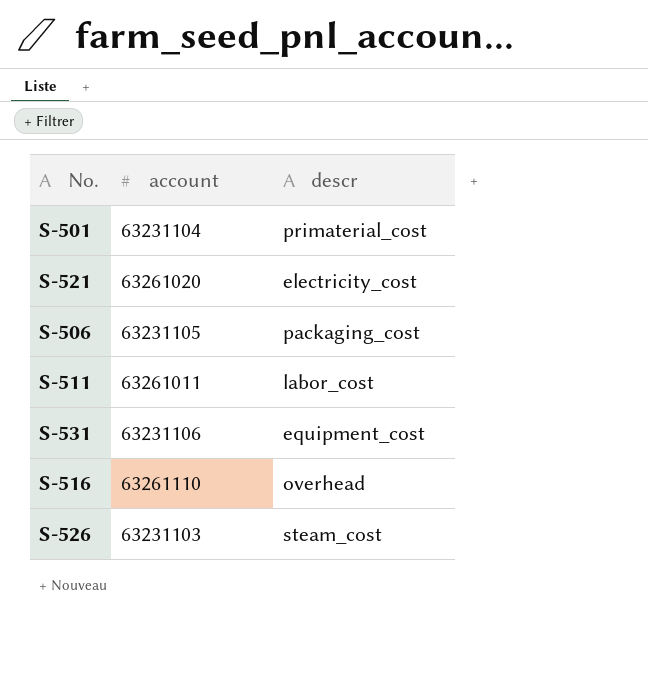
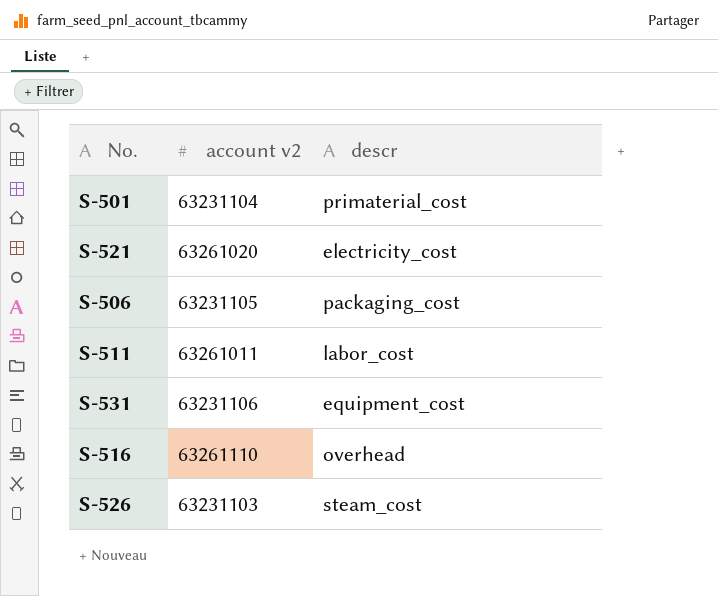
column name: account -> account v2

